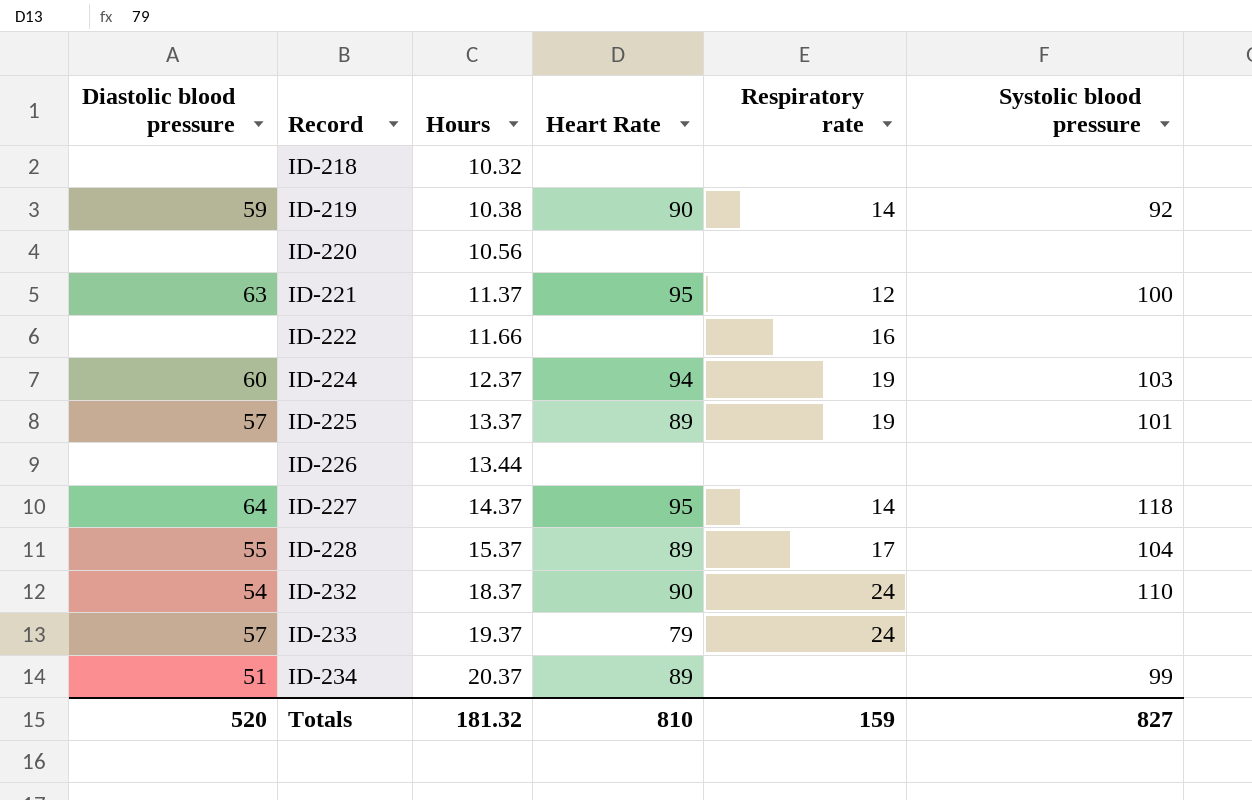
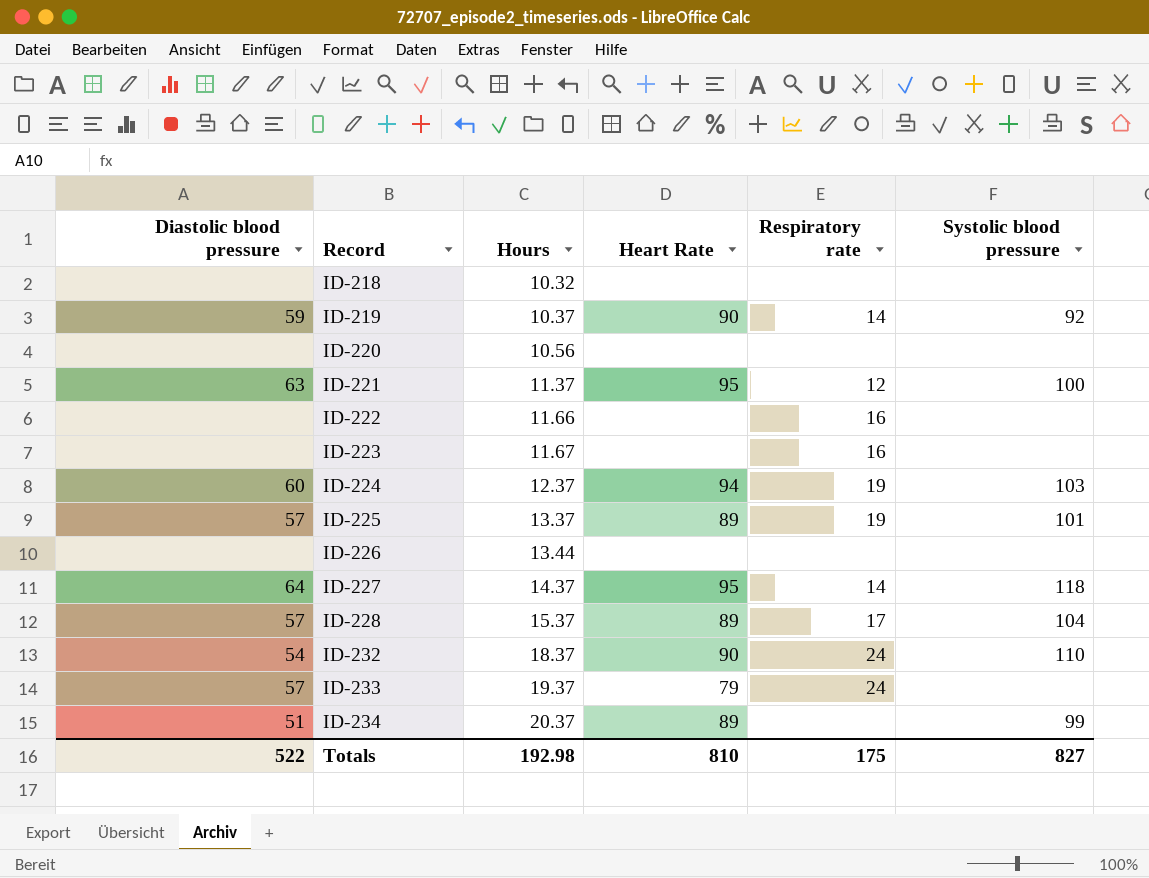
ID-219 | Hours: 10.38 -> 10.37
row ID-223: none -> none | 11.67 | none | 16 | none
ID-228 | Diastolic blood pressure: 55 -> 57
Totals | Diastolic blood pressure: 520 -> 522
Totals | Hours: 181.32 -> 192.98
Totals | Respiratory rate: 159 -> 175

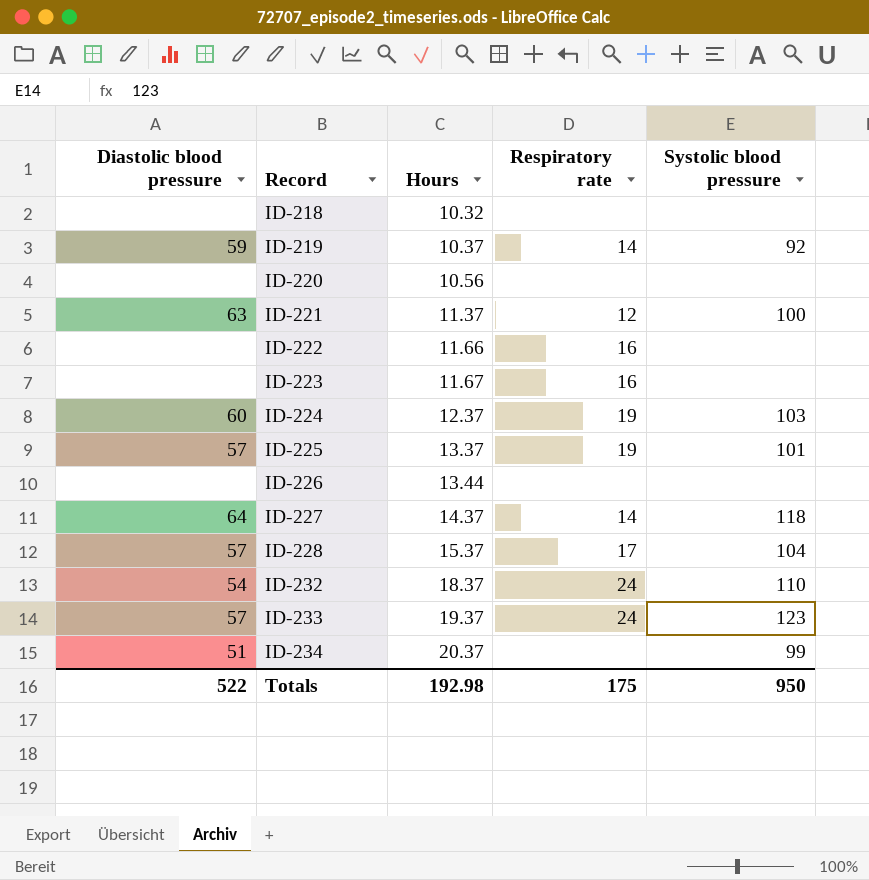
column Heart Rate | position: 4 -> none
ID-233 | Systolic blood pressure: none -> 123
Totals | Systolic blood pressure: 827 -> 950

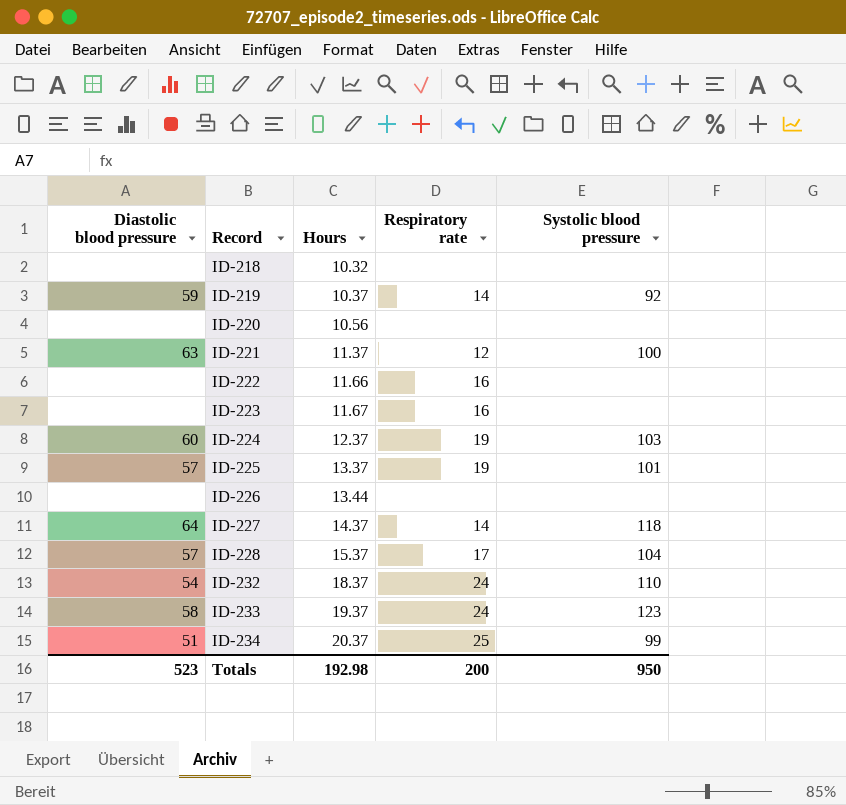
ID-233 | Diastolic blood pressure: 57 -> 58
ID-234 | Respiratory rate: none -> 25
Totals | Diastolic blood pressure: 522 -> 523
Totals | Respiratory rate: 175 -> 200

